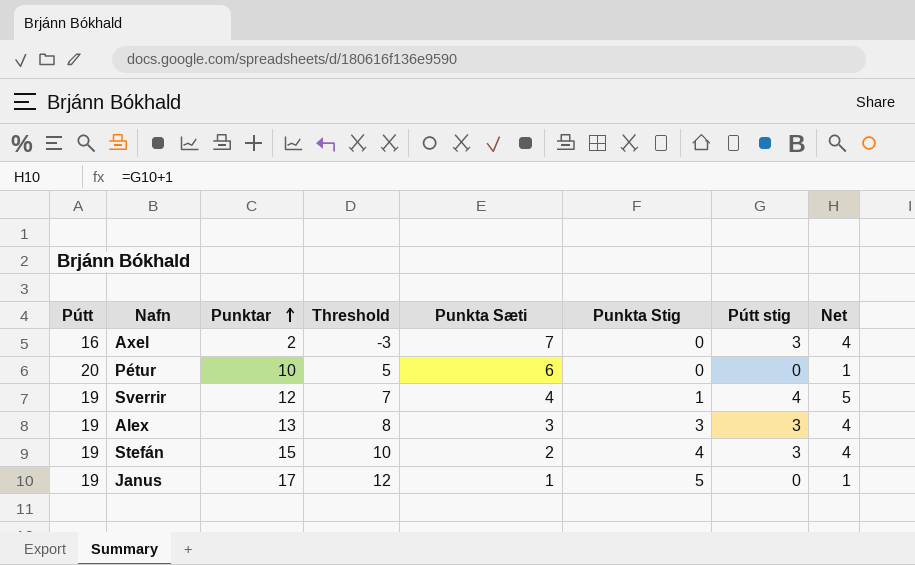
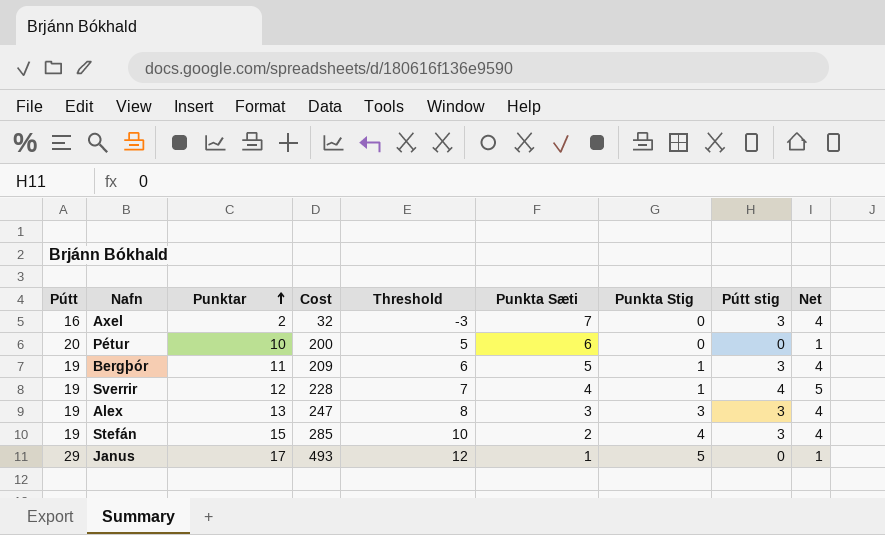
column Cost | formula: none -> [Pútt] * [Punktar]
row Bergþór: none -> 19 | 11 | 209 | 6 | 5 | 1 | 3 | 4
Janus | Pútt: 19 -> 29

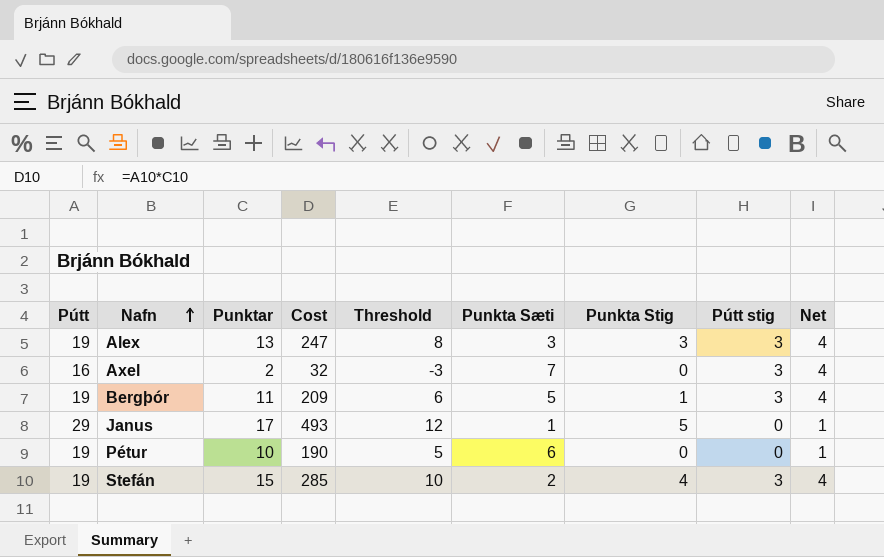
row order: Punktar ascending -> Nafn ascending
row Sverrir: 19 | 12 | 228 | 7 | 4 | 1 | 4 | 5 -> none
Pétur | Pútt: 20 -> 19
Pétur | Cost: 200 -> 190

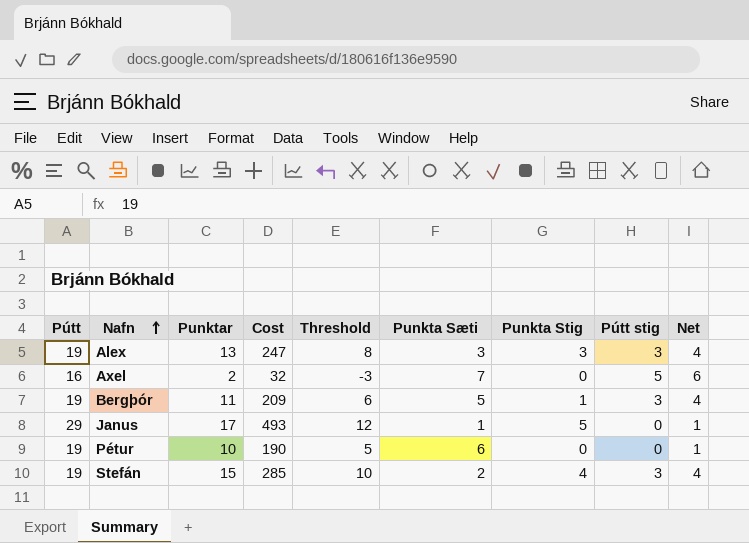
Axel | Pútt stig: 3 -> 5
Axel | Net: 4 -> 6

